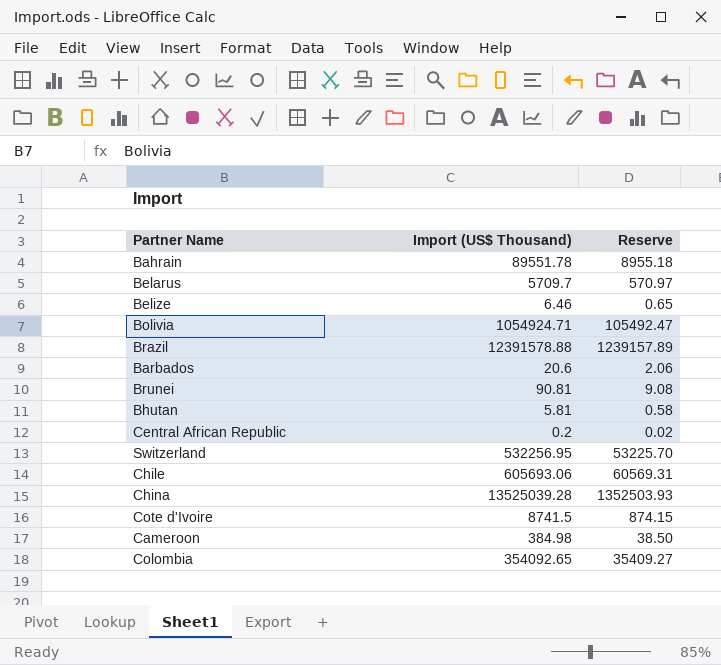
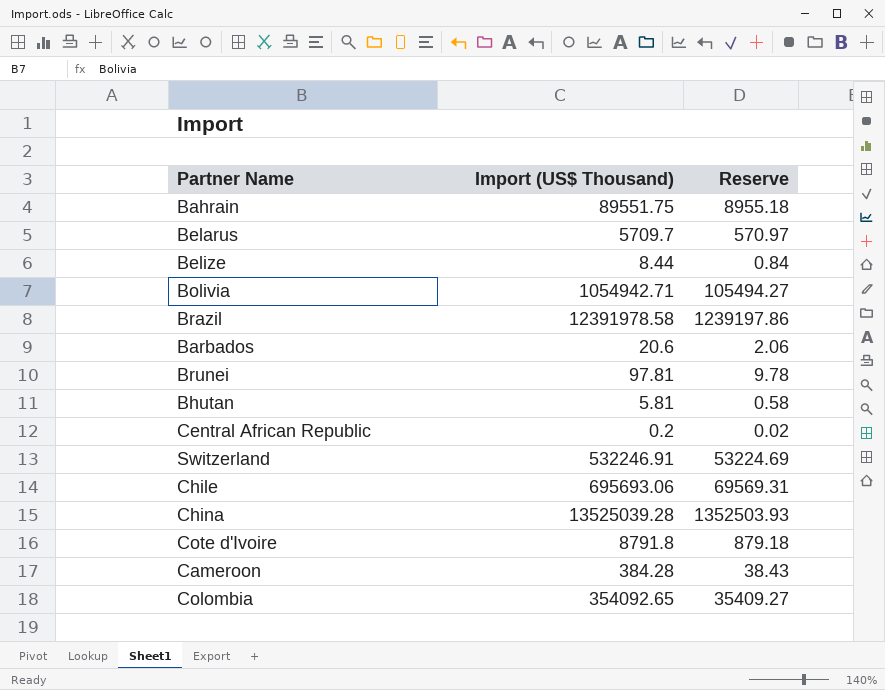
Bahrain | Import (US$ Thousand): 89551.78 -> 89551.75
Belize | Import (US$ Thousand): 6.46 -> 8.44
Belize | Reserve: 0.65 -> 0.84
Bolivia | Import (US$ Thousand): 1054924.71 -> 1054942.71
Bolivia | Reserve: 105492.47 -> 105494.27
Brazil | Import (US$ Thousand): 12391578.88 -> 12391978.58
Brazil | Reserve: 1239157.89 -> 1239197.86
Brunei | Import (US$ Thousand): 90.81 -> 97.81
Brunei | Reserve: 9.08 -> 9.78
Switzerland | Import (US$ Thousand): 532256.95 -> 532246.91
Switzerland | Reserve: 53225.70 -> 53224.69
Chile | Import (US$ Thousand): 605693.06 -> 695693.06
Chile | Reserve: 60569.31 -> 69569.31
Cote d'Ivoire | Import (US$ Thousand): 8741.5 -> 8791.8
Cote d'Ivoire | Reserve: 874.15 -> 879.18
Cameroon | Import (US$ Thousand): 384.98 -> 384.28
Cameroon | Reserve: 38.50 -> 38.43

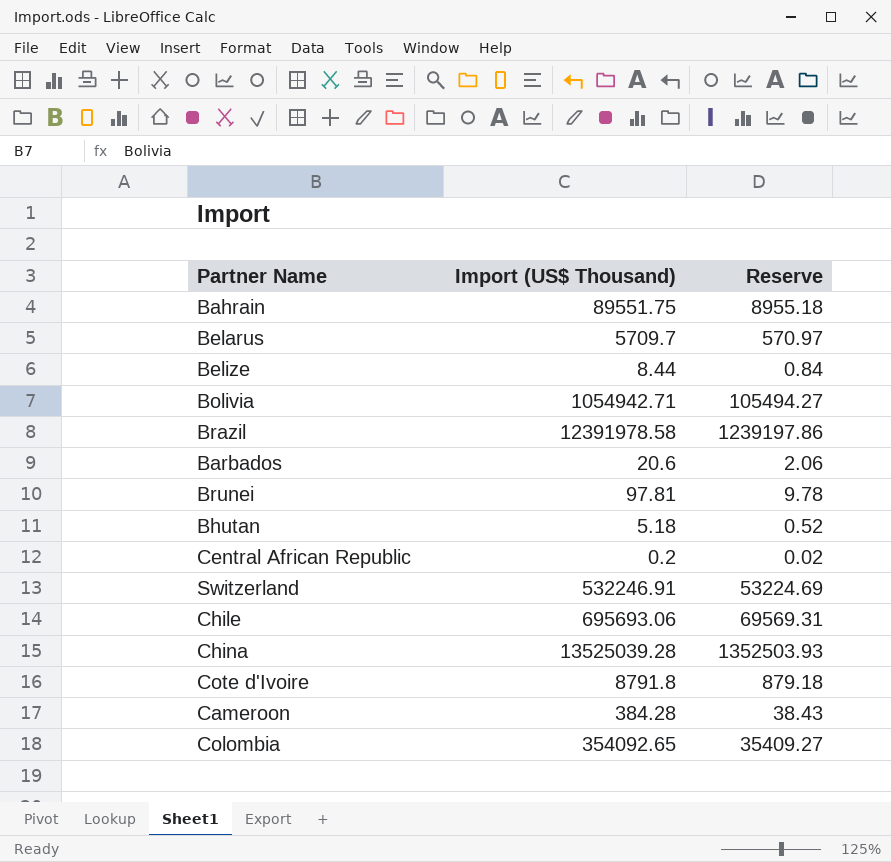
Bhutan | Import (US$ Thousand): 5.81 -> 5.18
Bhutan | Reserve: 0.58 -> 0.52

